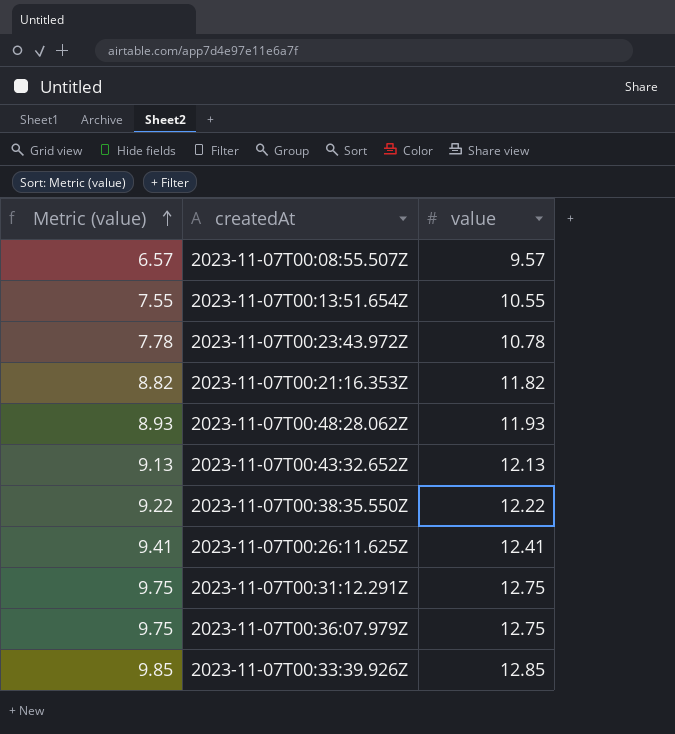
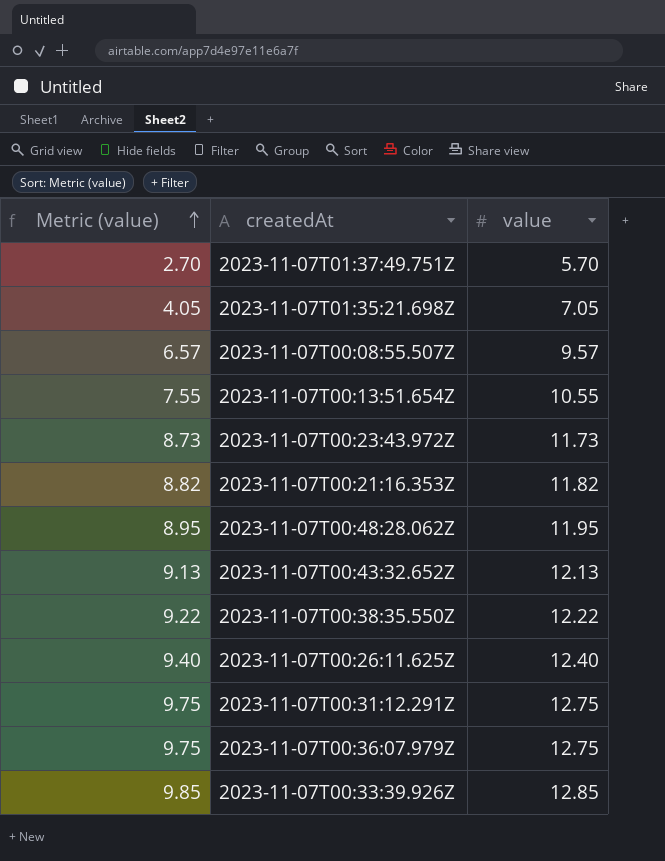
row 2023-11-07T01:37:49.751Z: none -> 2.70 | 5.70
row 2023-11-07T01:35:21.698Z: none -> 4.05 | 7.05
2023-11-07T00:23:43.972Z | Metric (value): 7.78 -> 8.73
2023-11-07T00:23:43.972Z | value: 10.78 -> 11.73
2023-11-07T00:48:28.062Z | Metric (value): 8.93 -> 8.95
2023-11-07T00:48:28.062Z | value: 11.93 -> 11.95
2023-11-07T00:26:11.625Z | Metric (value): 9.41 -> 9.40
2023-11-07T00:26:11.625Z | value: 12.41 -> 12.40

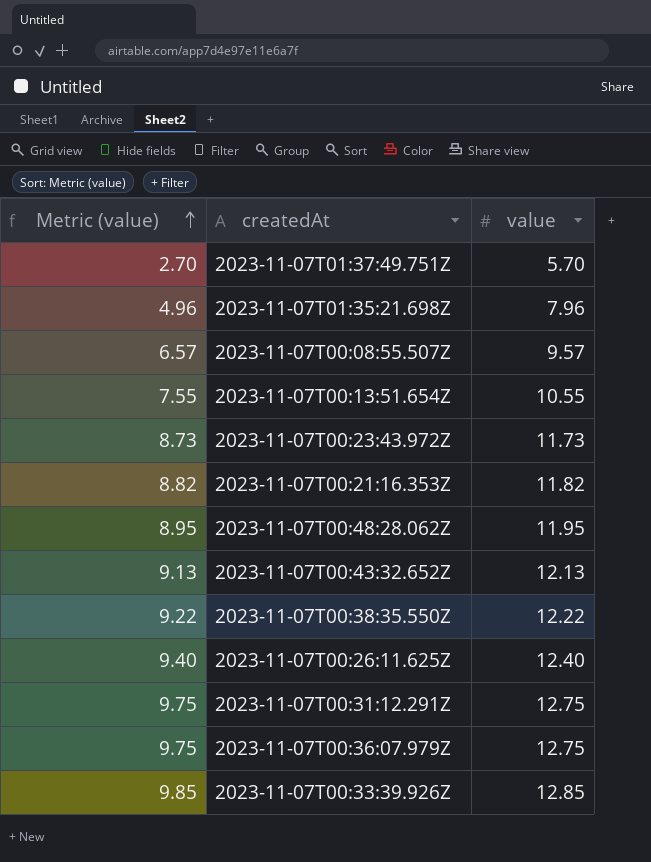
2023-11-07T01:35:21.698Z | Metric (value): 4.05 -> 4.96
2023-11-07T01:35:21.698Z | value: 7.05 -> 7.96

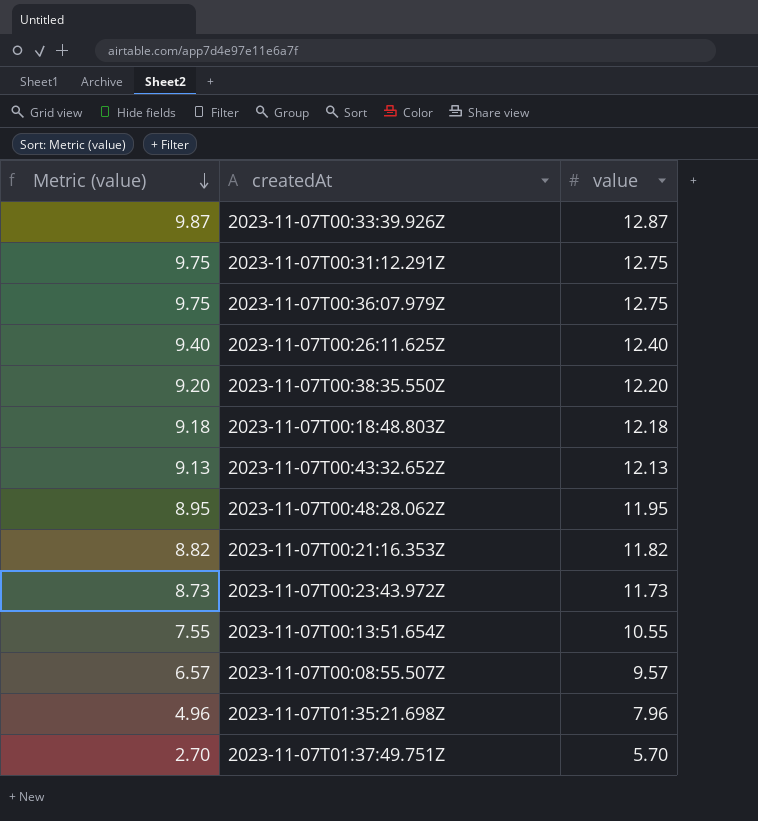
row order: Metric (value) ascending -> Metric (value) descending
2023-11-07T00:33:39.926Z | Metric (value): 9.85 -> 9.87
2023-11-07T00:33:39.926Z | value: 12.85 -> 12.87
2023-11-07T00:38:35.550Z | Metric (value): 9.22 -> 9.20
2023-11-07T00:38:35.550Z | value: 12.22 -> 12.20
row 2023-11-07T00:18:48.803Z: none -> 9.18 | 12.18

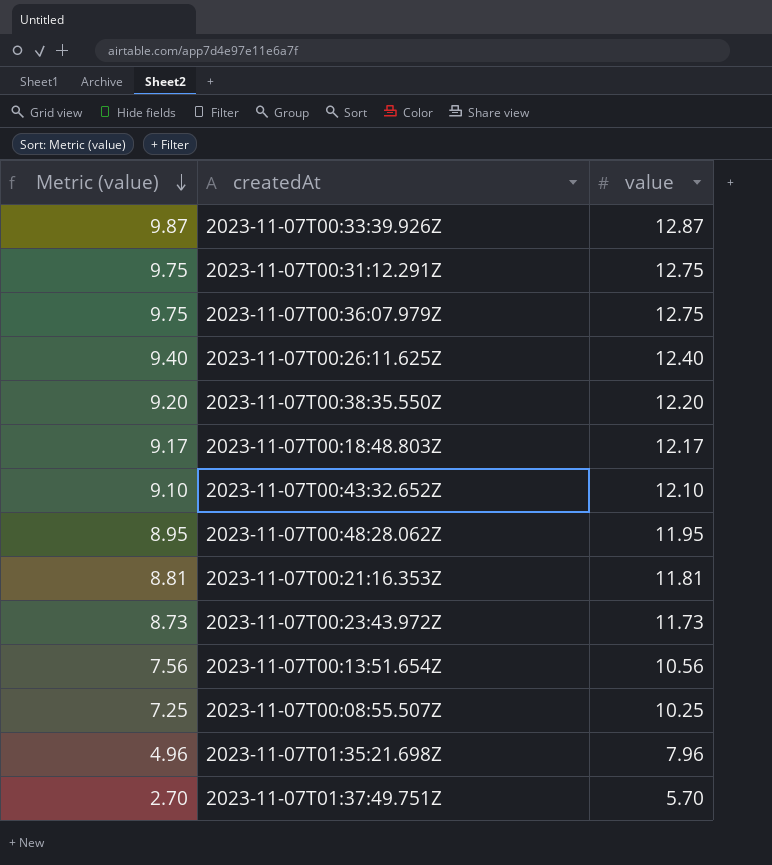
2023-11-07T00:18:48.803Z | Metric (value): 9.18 -> 9.17
2023-11-07T00:18:48.803Z | value: 12.18 -> 12.17
2023-11-07T00:43:32.652Z | Metric (value): 9.13 -> 9.10
2023-11-07T00:43:32.652Z | value: 12.13 -> 12.10
2023-11-07T00:21:16.353Z | Metric (value): 8.82 -> 8.81
2023-11-07T00:21:16.353Z | value: 11.82 -> 11.81
2023-11-07T00:13:51.654Z | Metric (value): 7.55 -> 7.56
2023-11-07T00:13:51.654Z | value: 10.55 -> 10.56
2023-11-07T00:08:55.507Z | Metric (value): 6.57 -> 7.25
2023-11-07T00:08:55.507Z | value: 9.57 -> 10.25

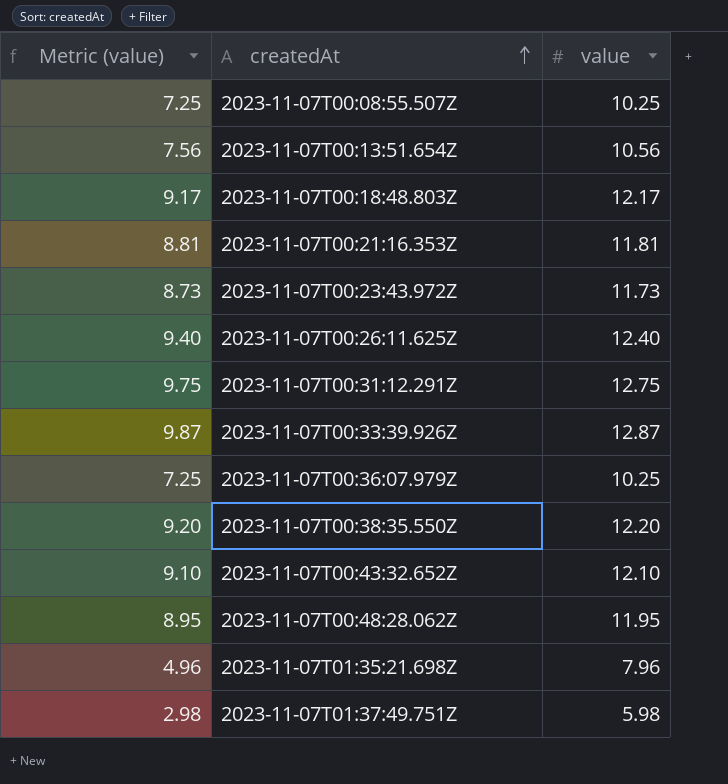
row order: Metric (value) descending -> createdAt ascending
2023-11-07T00:36:07.979Z | Metric (value): 9.75 -> 7.25
2023-11-07T00:36:07.979Z | value: 12.75 -> 10.25
2023-11-07T01:37:49.751Z | Metric (value): 2.70 -> 2.98
2023-11-07T01:37:49.751Z | value: 5.70 -> 5.98

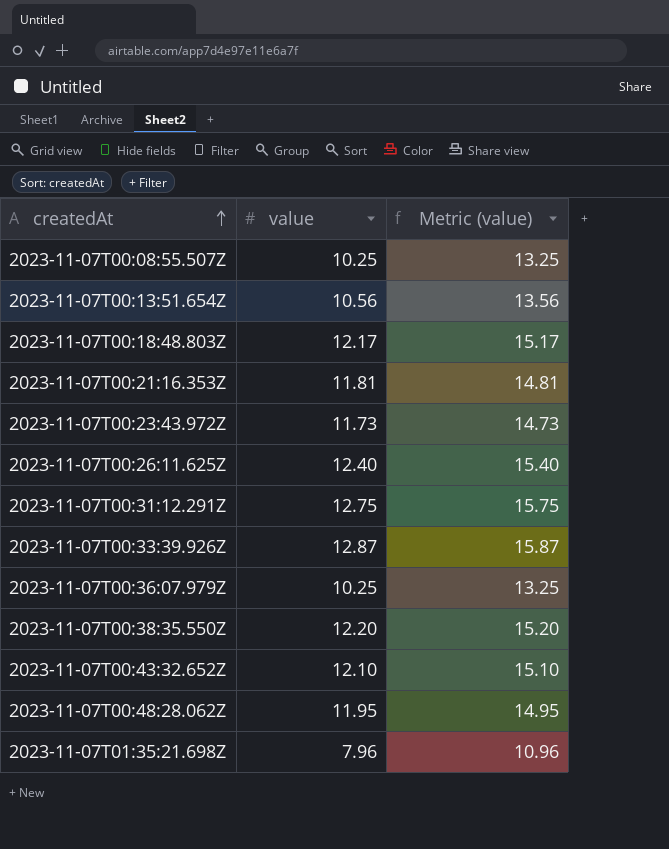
column Metric (value) | formula: [value] - 3 -> [value] + 3
column Metric (value) | position: 1 -> 3
row 2023-11-07T01:37:49.751Z: 2.98 | 5.98 -> none

